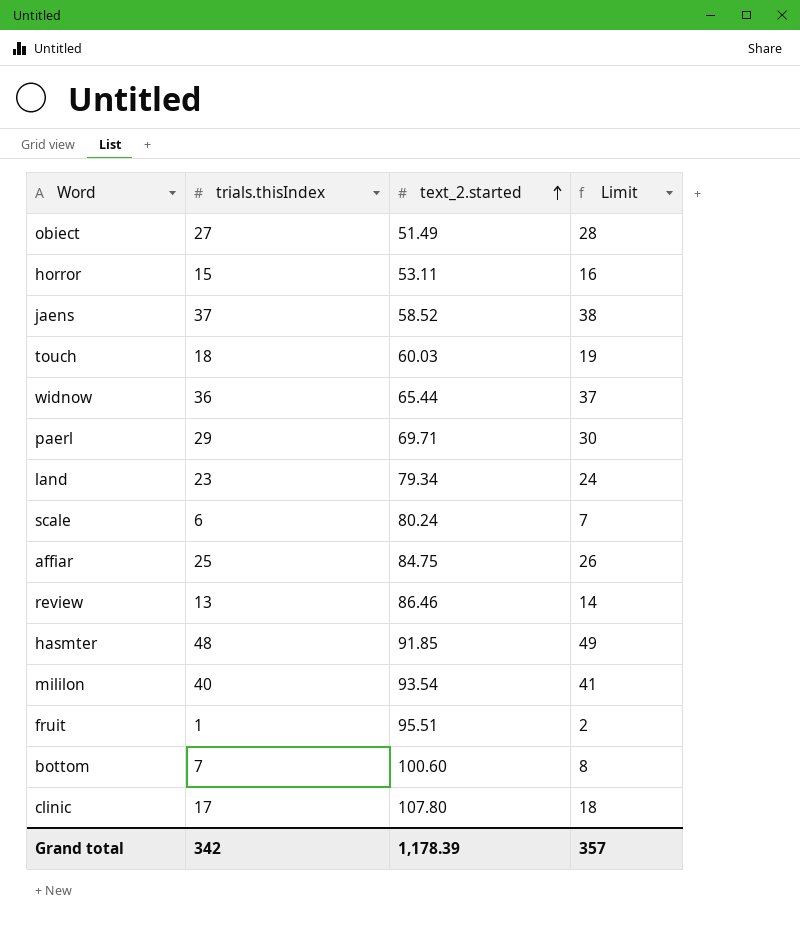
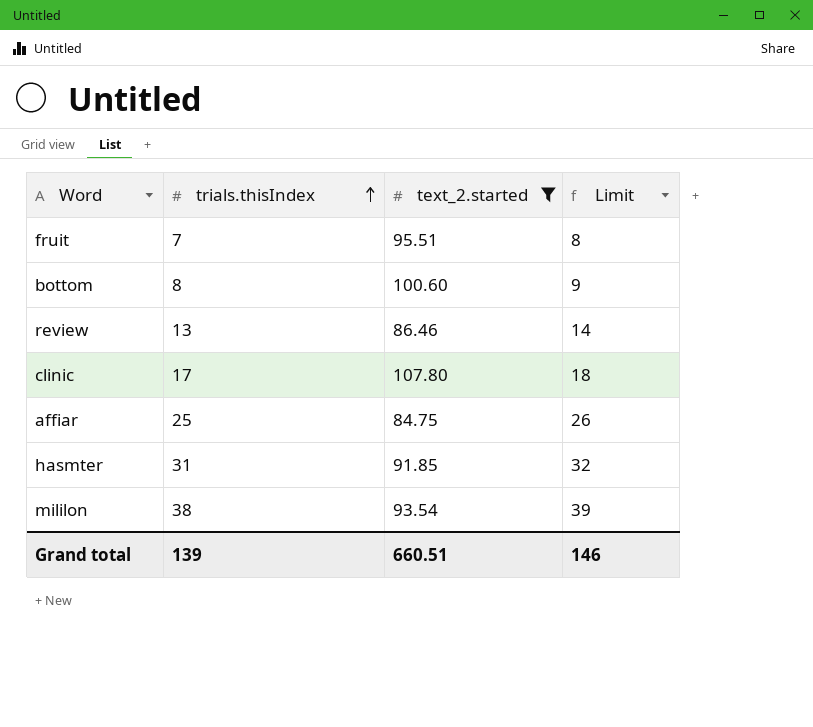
filter: none -> text_2.started >= 84.75
row order: text_2.started ascending -> trials.thisIndex ascending
fruit | trials.thisIndex: 1 -> 7
fruit | Limit: 2 -> 8
bottom | trials.thisIndex: 7 -> 8
bottom | Limit: 8 -> 9
hasmter | trials.thisIndex: 48 -> 31
hasmter | Limit: 49 -> 32
mililon | trials.thisIndex: 40 -> 38
mililon | Limit: 41 -> 39
Grand total | trials.thisIndex: 342 -> 139
Grand total | text_2.started: 1,178.39 -> 660.51
Grand total | Limit: 357 -> 146

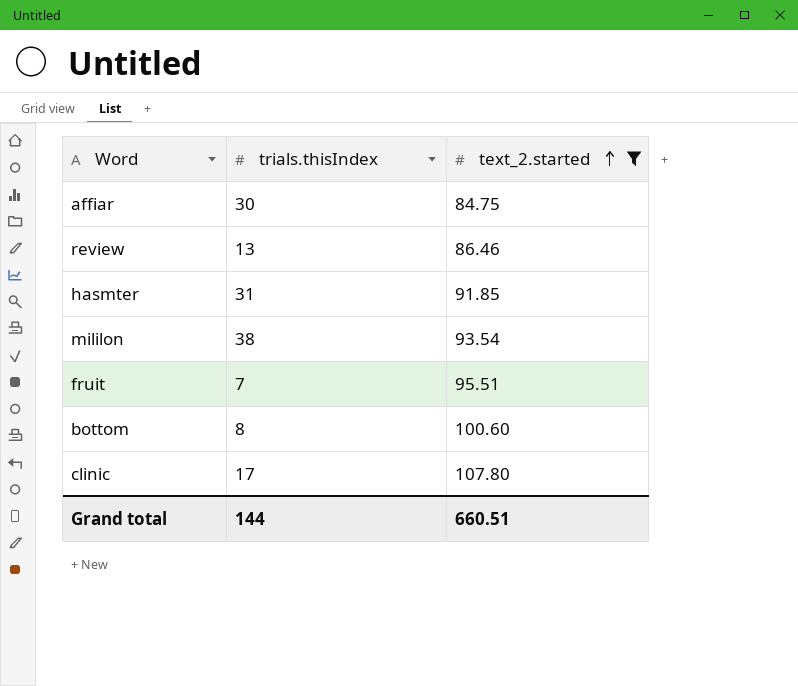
row order: trials.thisIndex ascending -> text_2.started ascending
column Limit | formula: [trials.thisIndex] + 1 -> none
affiar | trials.thisIndex: 25 -> 30
Grand total | trials.thisIndex: 139 -> 144

